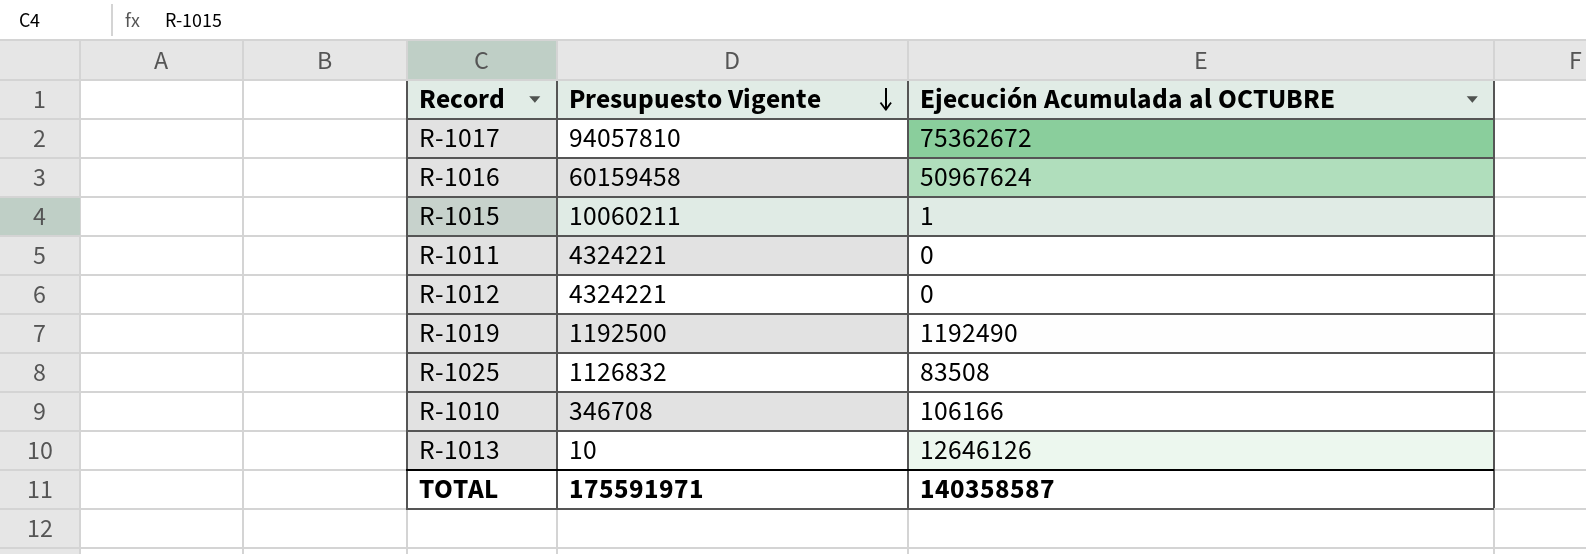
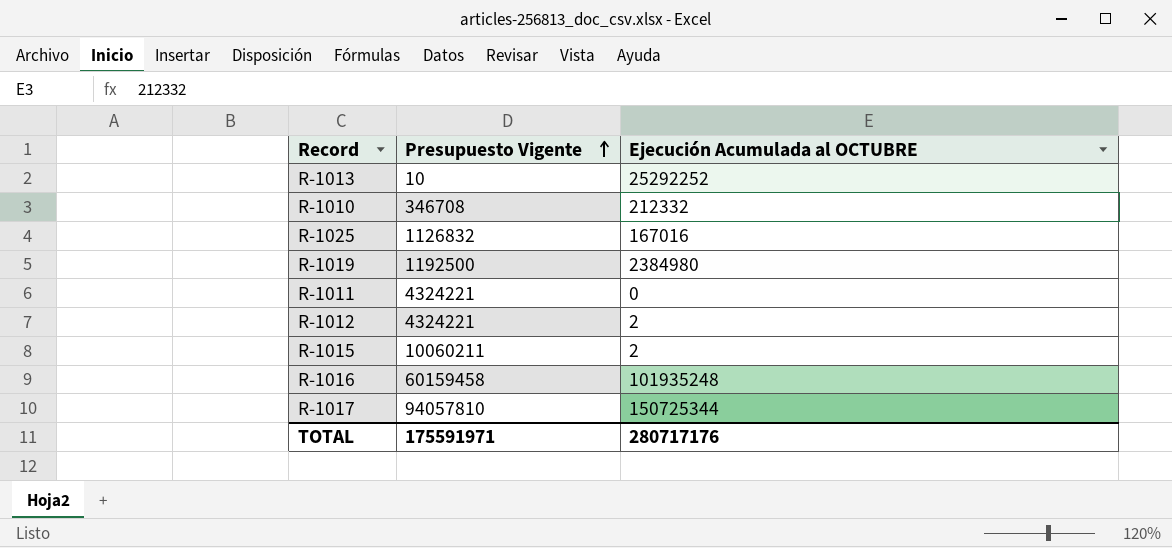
row order: Presupuesto Vigente descending -> Presupuesto Vigente ascending
R-1013 | Ejecución Acumulada al OCTUBRE: 12646126 -> 25292252
R-1010 | Ejecución Acumulada al OCTUBRE: 106166 -> 212332
R-1025 | Ejecución Acumulada al OCTUBRE: 83508 -> 167016
R-1019 | Ejecución Acumulada al OCTUBRE: 1192490 -> 2384980
R-1012 | Ejecución Acumulada al OCTUBRE: 0 -> 2
R-1015 | Ejecución Acumulada al OCTUBRE: 1 -> 2
R-1016 | Ejecución Acumulada al OCTUBRE: 50967624 -> 101935248
R-1017 | Ejecución Acumulada al OCTUBRE: 75362672 -> 150725344
TOTAL | Ejecución Acumulada al OCTUBRE: 140358587 -> 280717176

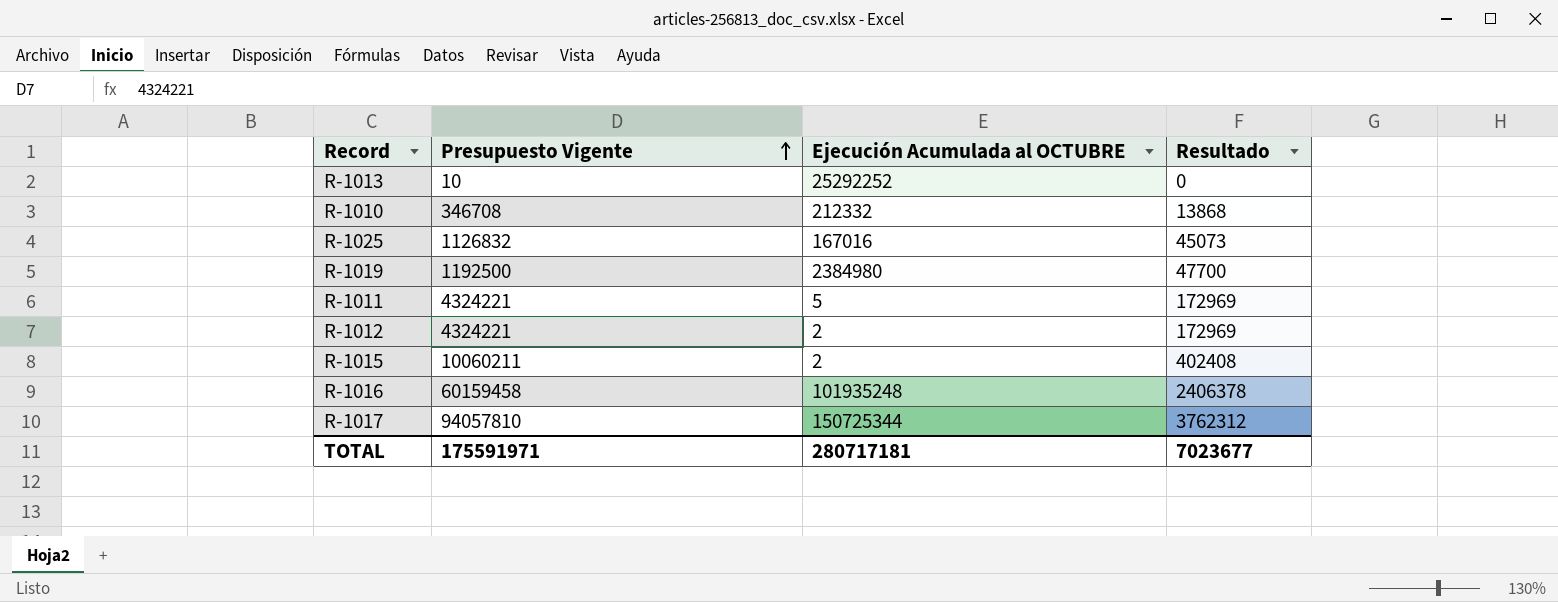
column Resultado | formula: none -> [Presupuesto Vigente] * 0,04
R-1011 | Ejecución Acumulada al OCTUBRE: 0 -> 5
TOTAL | Ejecución Acumulada al OCTUBRE: 280717176 -> 280717181

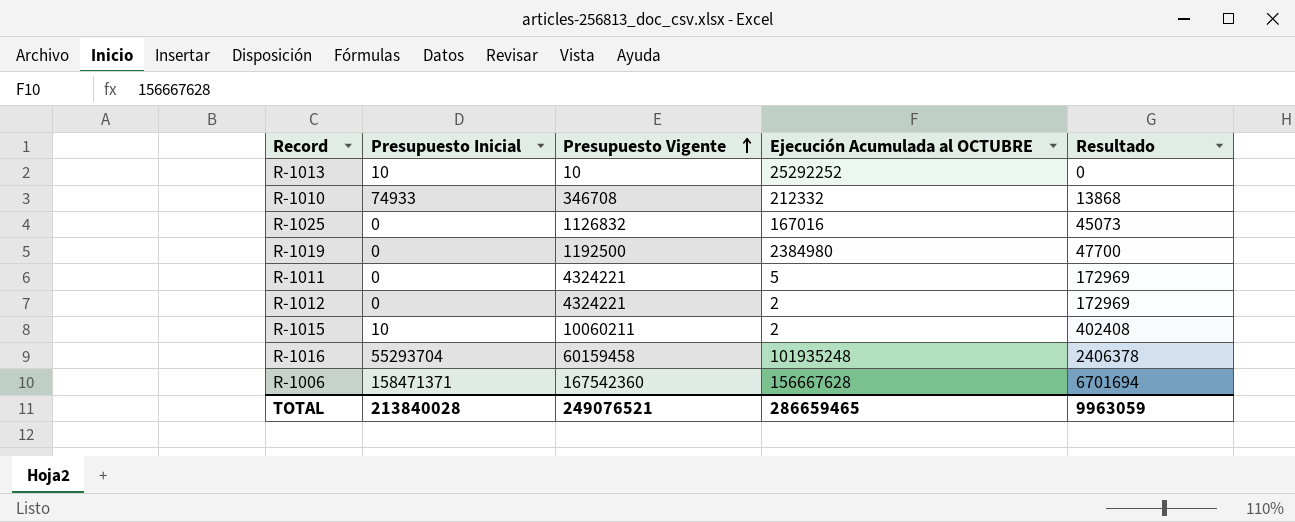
column Presupuesto Inicial | position: none -> 2
row R-1017: 94057810 | 150725344 | 3762312 -> none
row R-1006: none -> 158471371 | 167542360 | 156667628 | 6701694
TOTAL | Presupuesto Vigente: 175591971 -> 249076521
TOTAL | Ejecución Acumulada al OCTUBRE: 280717181 -> 286659465
TOTAL | Resultado: 7023677 -> 9963059

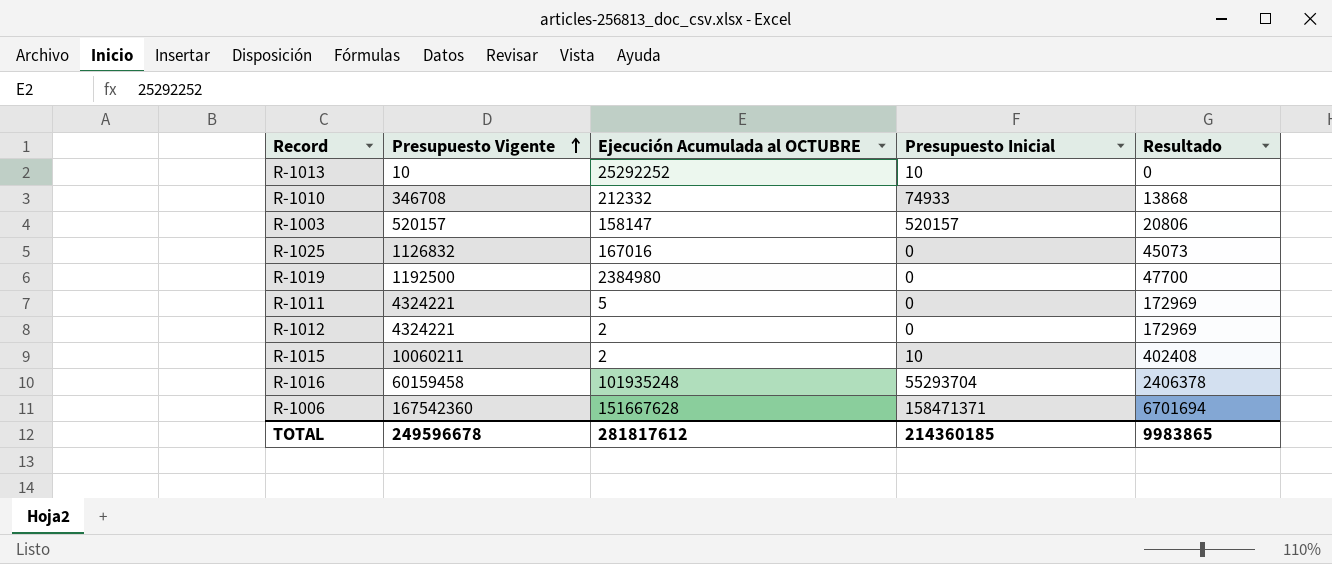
column Presupuesto Inicial | position: 2 -> 4
row R-1003: none -> 520157 | 158147 | 520157 | 20806
R-1006 | Ejecución Acumulada al OCTUBRE: 156667628 -> 151667628
TOTAL | Presupuesto Vigente: 249076521 -> 249596678
TOTAL | Ejecución Acumulada al OCTUBRE: 286659465 -> 281817612
TOTAL | Presupuesto Inicial: 213840028 -> 214360185
TOTAL | Resultado: 9963059 -> 9983865

